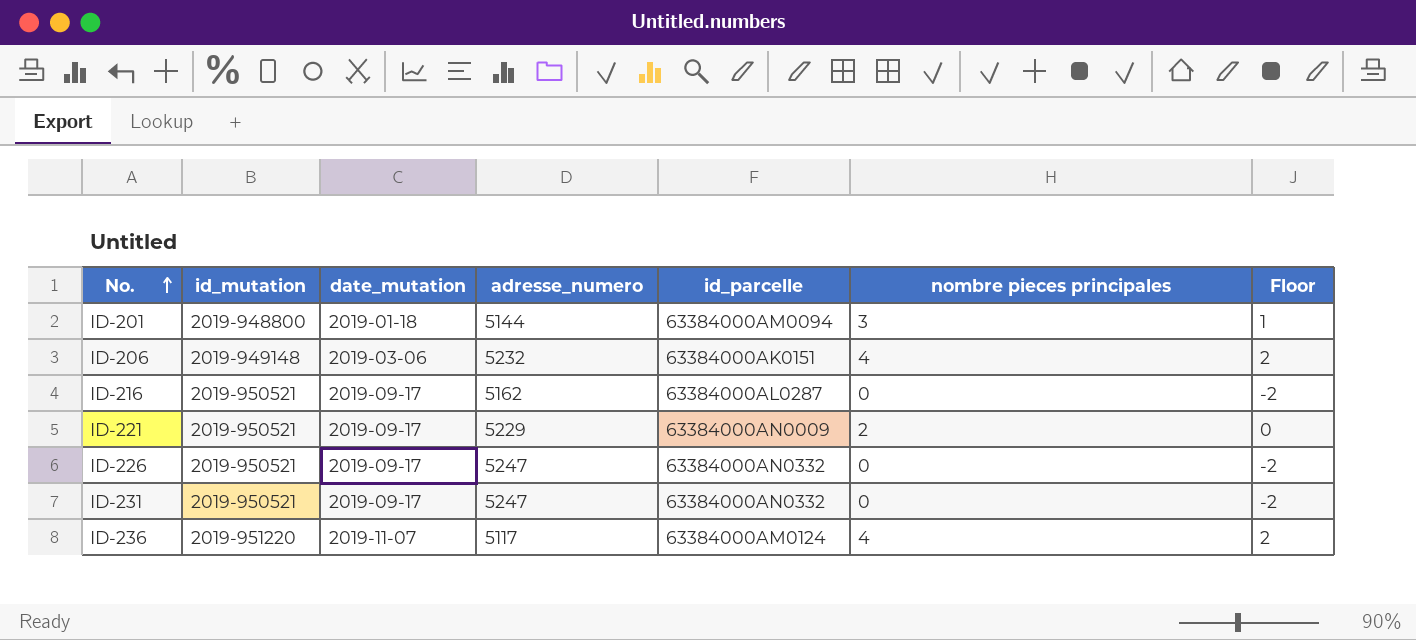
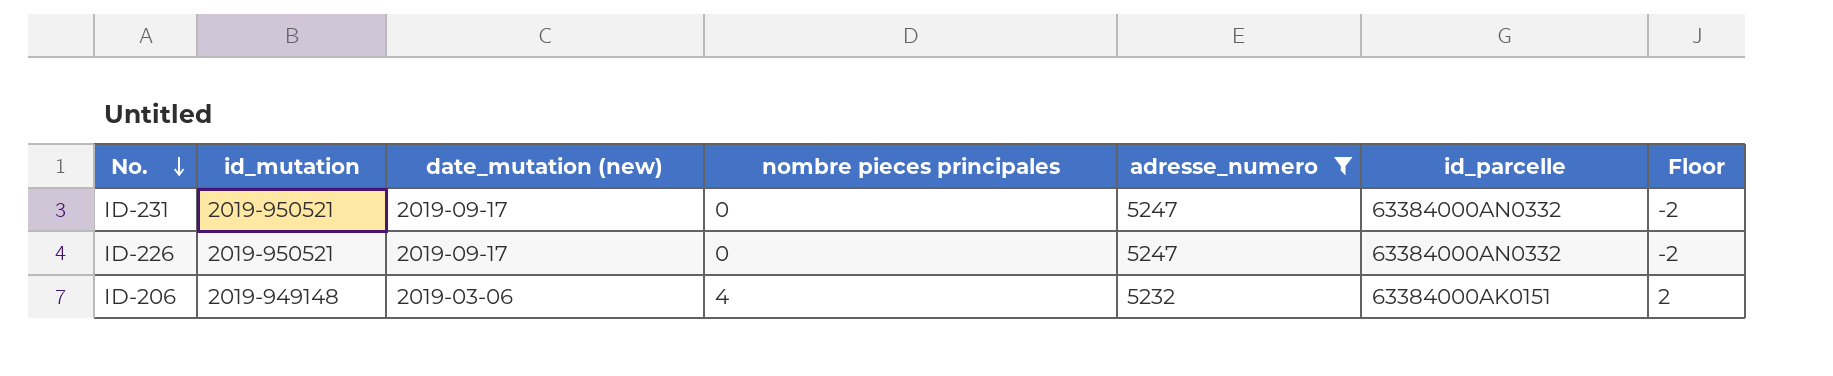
filter: none -> adresse_numero >= 5232
row order: No. ascending -> No. descending
column name: date_mutation -> date_mutation (new)
column nombre pieces principales | position: 6 -> 4

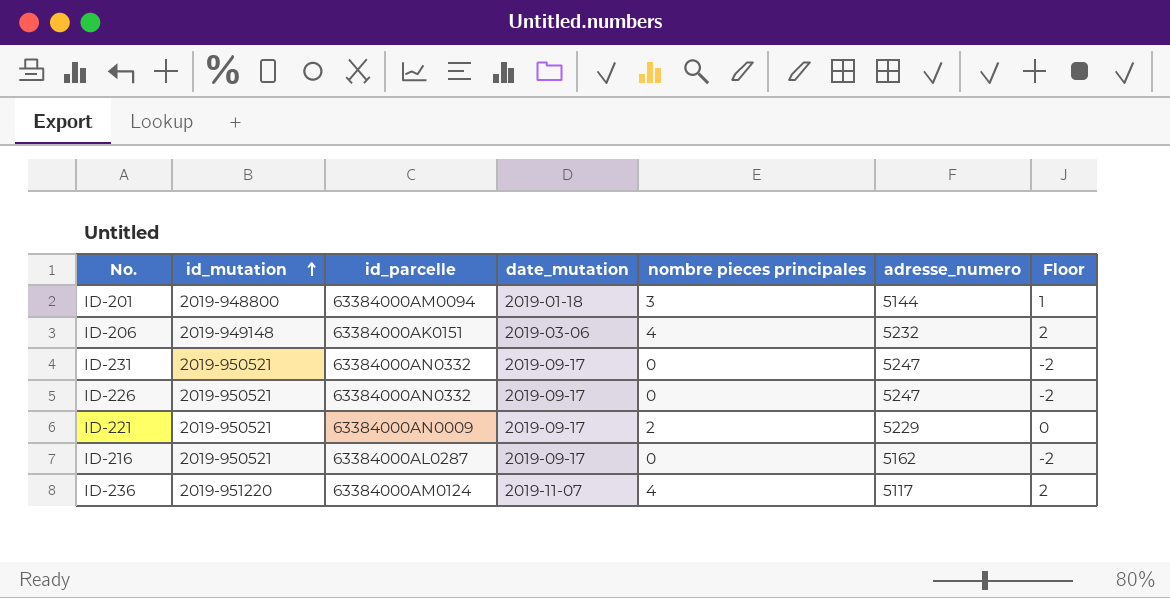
filter: adresse_numero >= 5232 -> none
row order: No. descending -> id_mutation ascending
column id_parcelle | position: 6 -> 3
column name: date_mutation (new) -> date_mutation

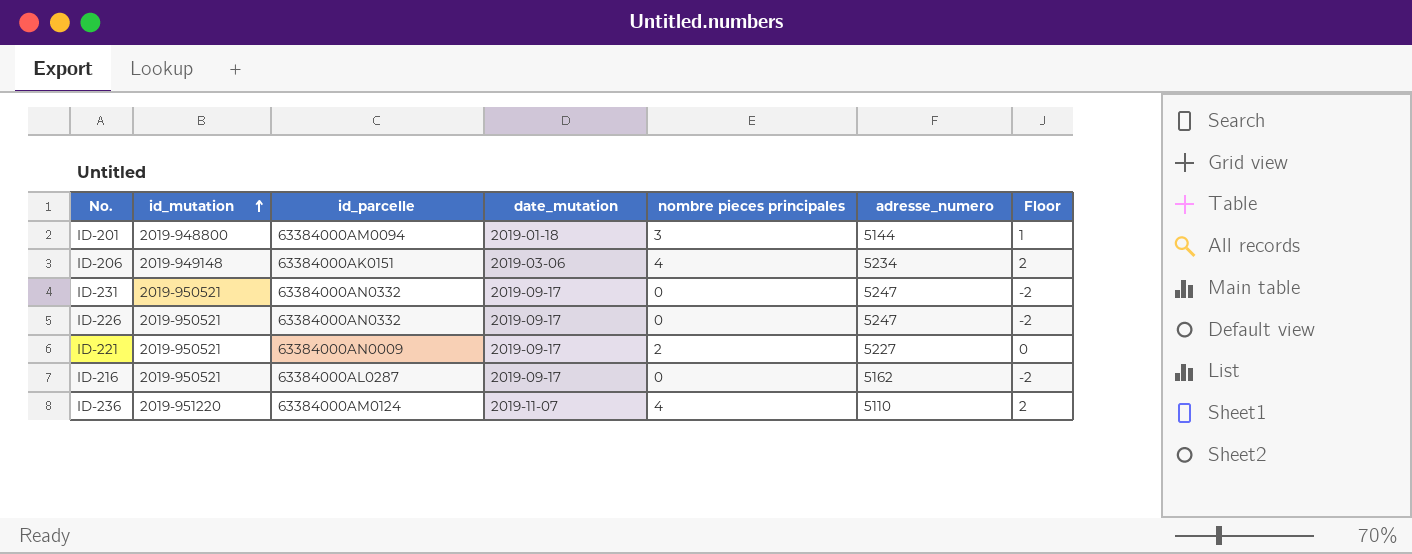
ID-206 | adresse_numero: 5232 -> 5234
ID-221 | adresse_numero: 5229 -> 5227
ID-236 | adresse_numero: 5117 -> 5110

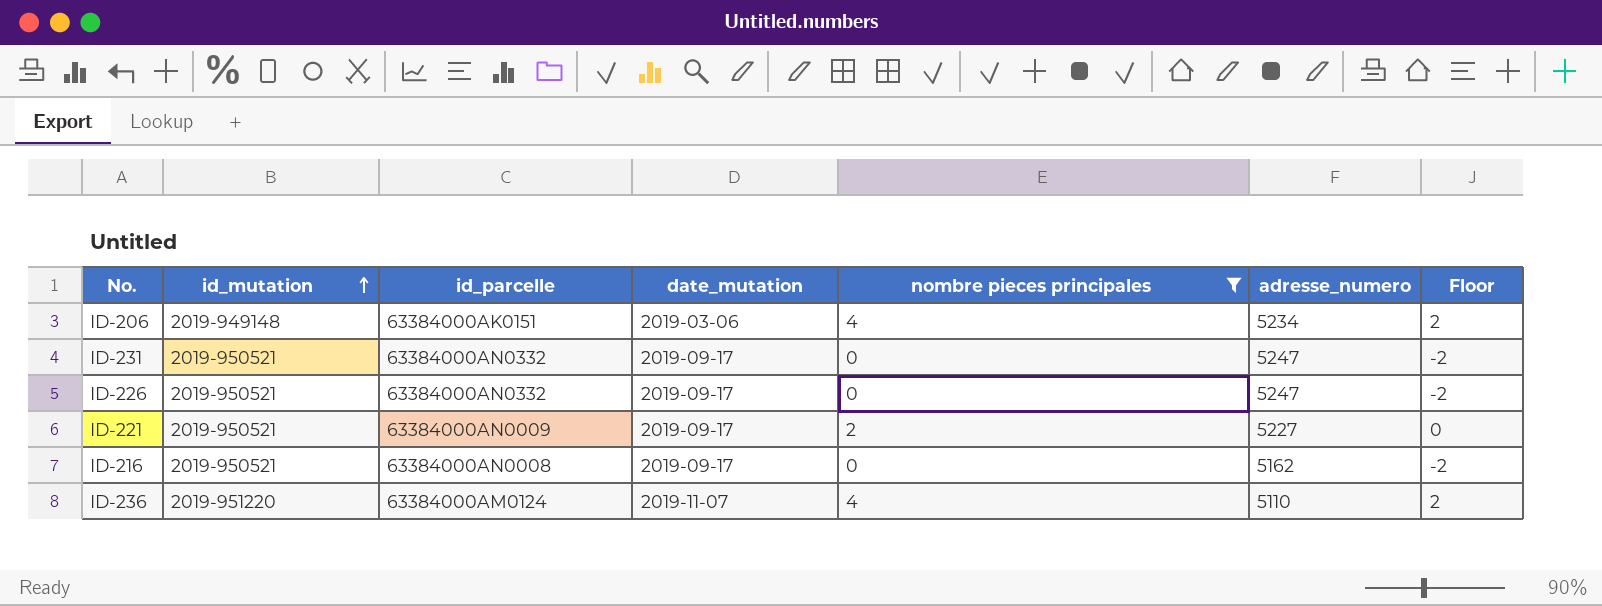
filter: none -> nombre pieces principales != 3
ID-216 | id_parcelle: 63384000AL0287 -> 63384000AN0008

